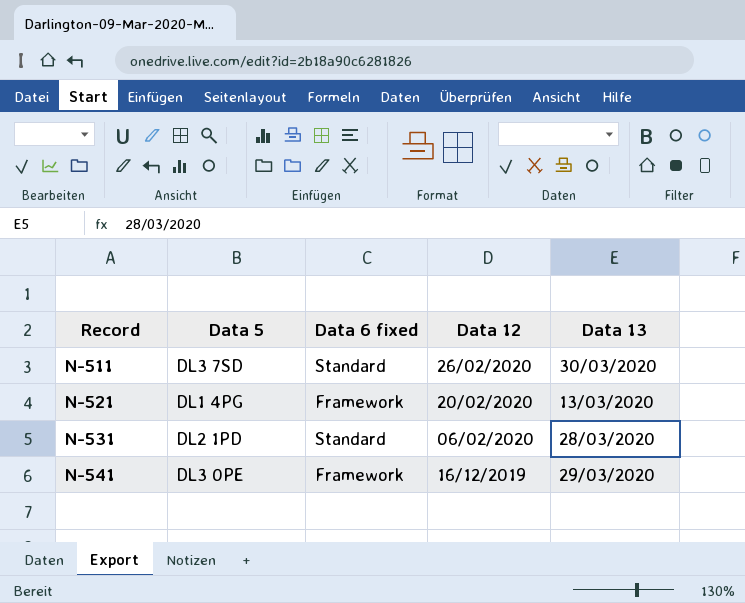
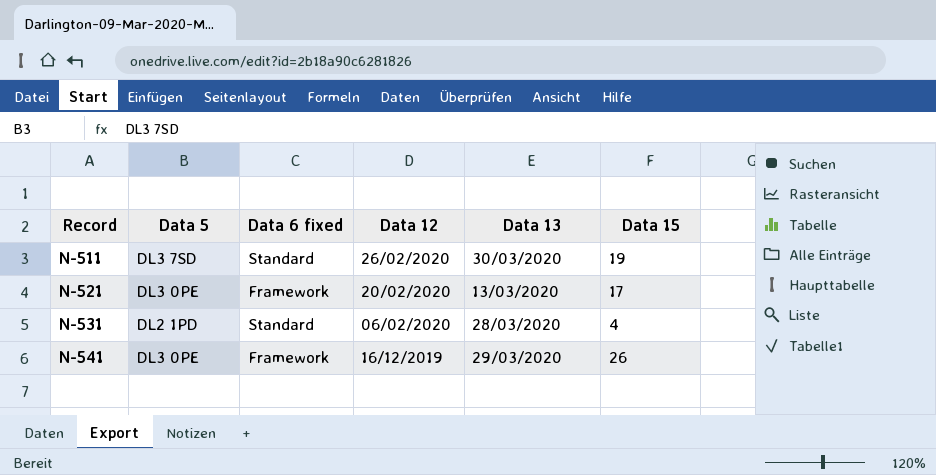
column Data 15 | position: none -> 6
N-521 | Data 5: DL1 4PG -> DL3 0PE

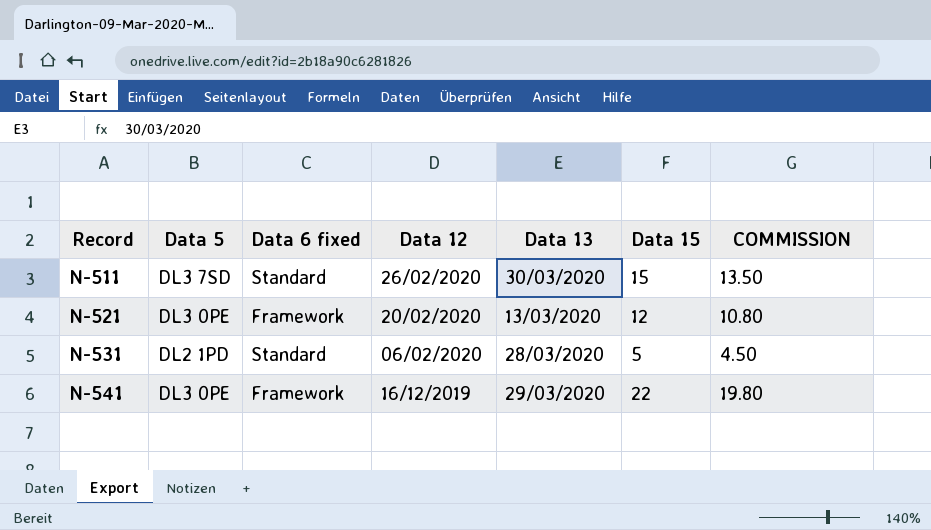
column COMMISSION | formula: none -> [Data 15] * 0.9
N-511 | Data 15: 19 -> 15
N-521 | Data 15: 17 -> 12
N-531 | Data 15: 4 -> 5
N-541 | Data 15: 26 -> 22

